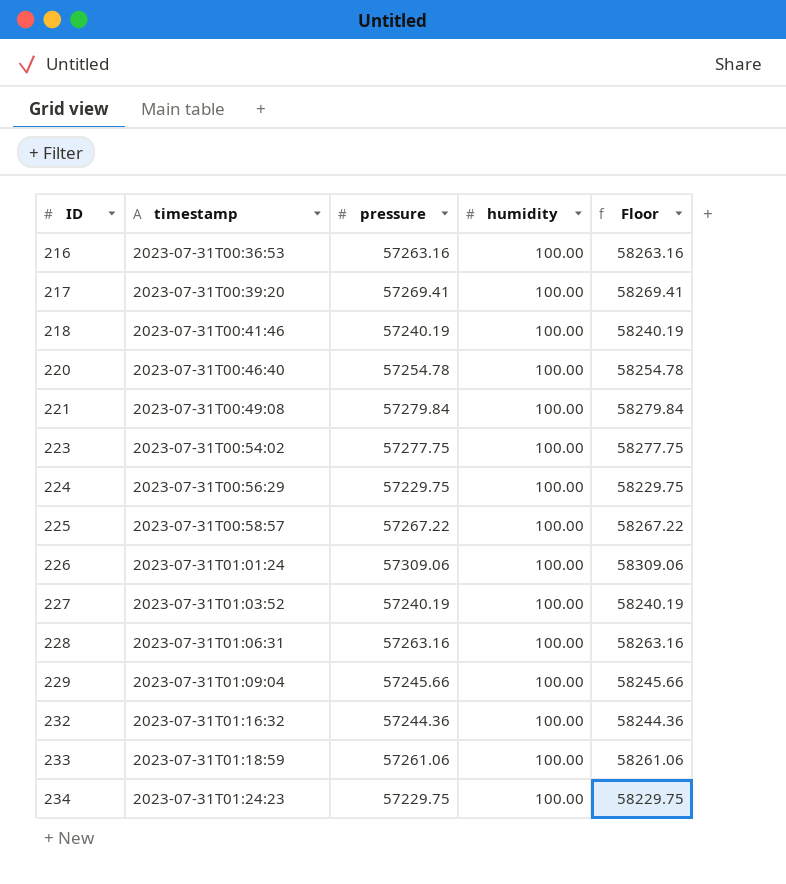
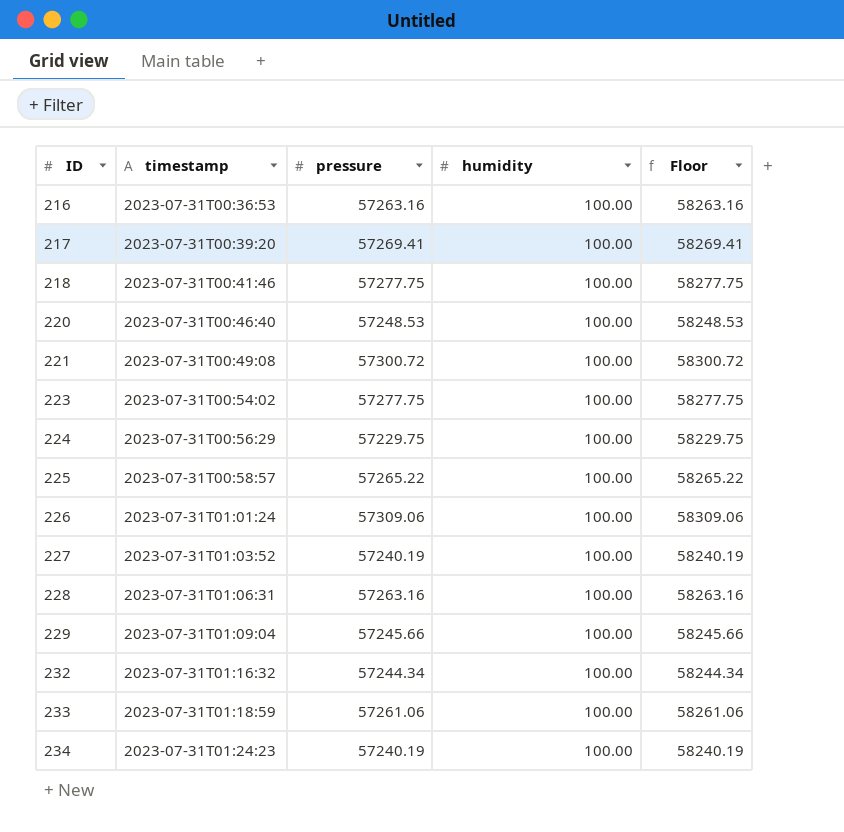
218 | pressure: 57240.19 -> 57277.75
218 | Floor: 58240.19 -> 58277.75
220 | pressure: 57254.78 -> 57248.53
220 | Floor: 58254.78 -> 58248.53
221 | pressure: 57279.84 -> 57300.72
221 | Floor: 58279.84 -> 58300.72
225 | pressure: 57267.22 -> 57265.22
225 | Floor: 58267.22 -> 58265.22
232 | pressure: 57244.36 -> 57244.34
232 | Floor: 58244.36 -> 58244.34
234 | pressure: 57229.75 -> 57240.19
234 | Floor: 58229.75 -> 58240.19

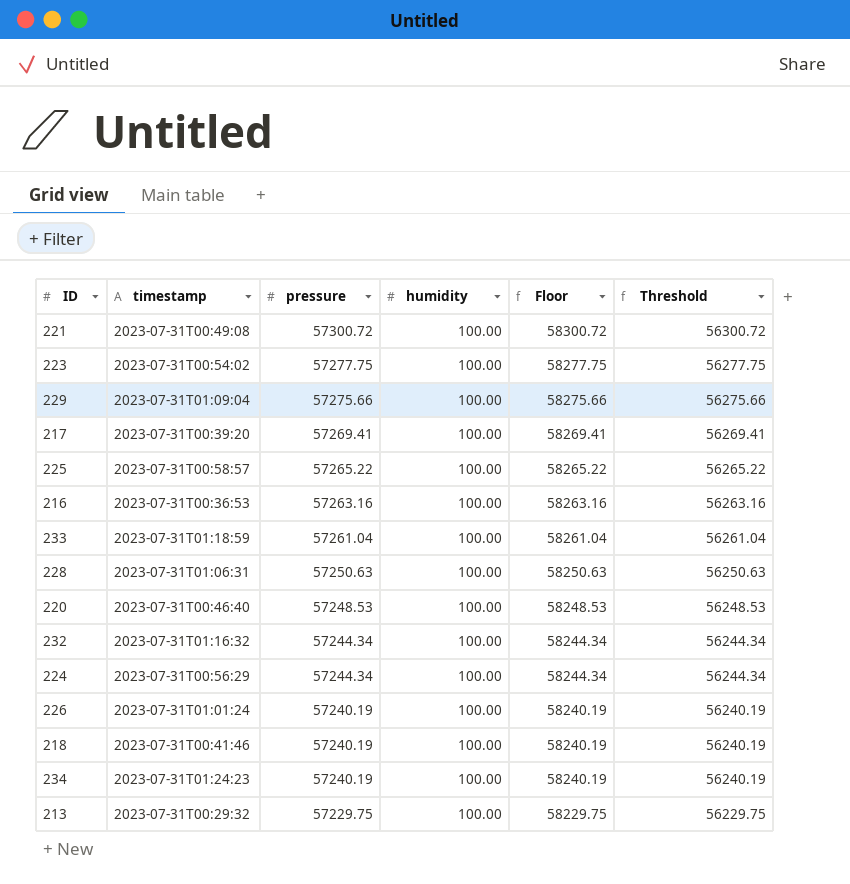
row order: ID ascending -> pressure descending
column Threshold | formula: none -> [pressure] - 1000
row 227: 2023-07-31T01:03:52 | 57240.19 | 100.00 | 58240.19 -> none
229 | pressure: 57245.66 -> 57275.66
229 | Floor: 58245.66 -> 58275.66
233 | pressure: 57261.06 -> 57261.04
233 | Floor: 58261.06 -> 58261.04
228 | pressure: 57263.16 -> 57250.63
228 | Floor: 58263.16 -> 58250.63
224 | pressure: 57229.75 -> 57244.34
224 | Floor: 58229.75 -> 58244.34
226 | pressure: 57309.06 -> 57240.19
226 | Floor: 58309.06 -> 58240.19
218 | pressure: 57277.75 -> 57240.19
218 | Floor: 58277.75 -> 58240.19
row 213: none -> 2023-07-31T00:29:32 | 57229.75 | 100.00 | 58229.75 | 56229.75

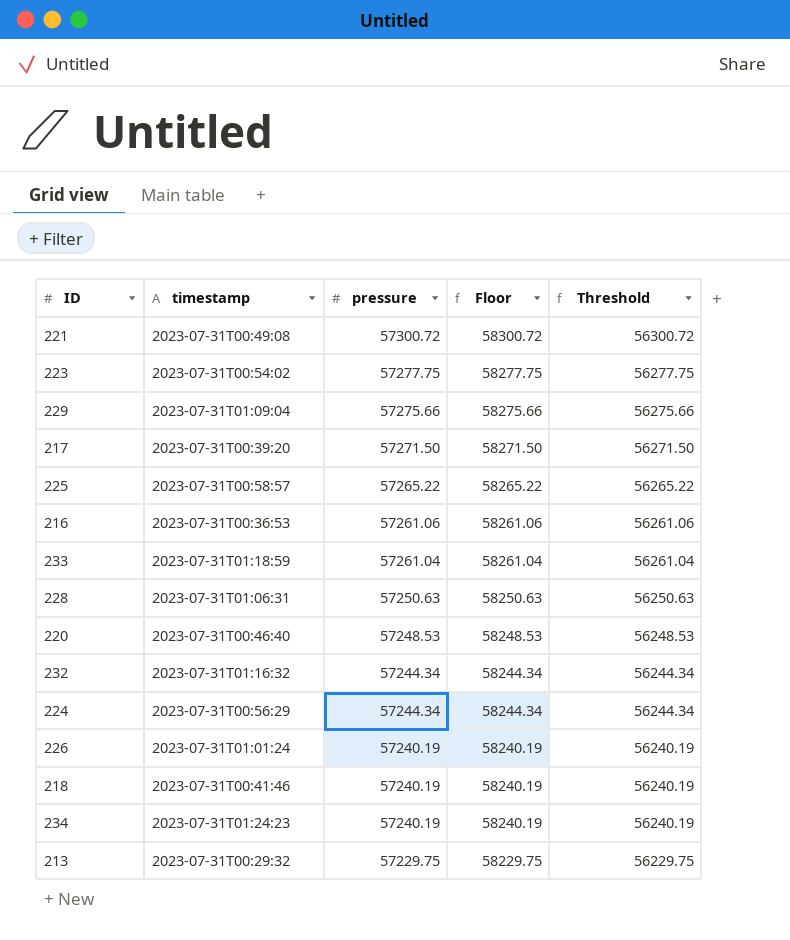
column humidity | position: 4 -> none
217 | pressure: 57269.41 -> 57271.50
217 | Floor: 58269.41 -> 58271.50
217 | Threshold: 56269.41 -> 56271.50
216 | pressure: 57263.16 -> 57261.06
216 | Floor: 58263.16 -> 58261.06
216 | Threshold: 56263.16 -> 56261.06

